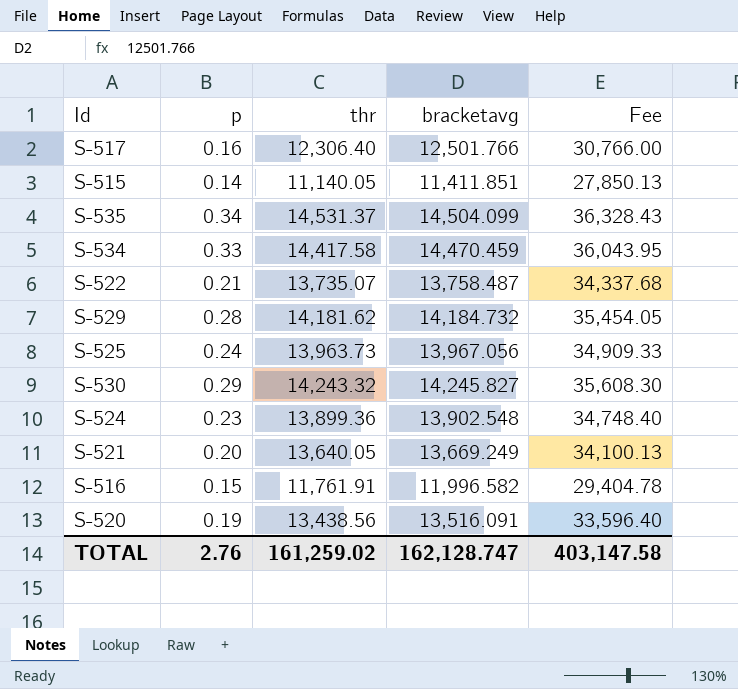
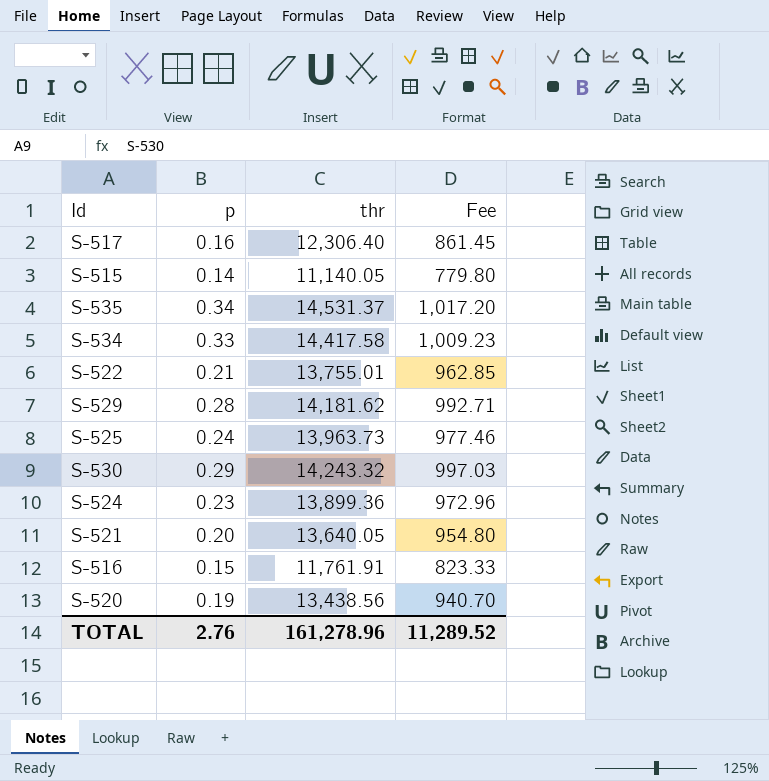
column bracketavg | position: 4 -> none
column Fee | formula: [thr] * 2.5 -> [thr] * 0.07
S-522 | thr: 13,735.07 -> 13,755.01
TOTAL | thr: 161,259.02 -> 161,278.96
TOTAL | Fee: 403,147.58 -> 11,289.52

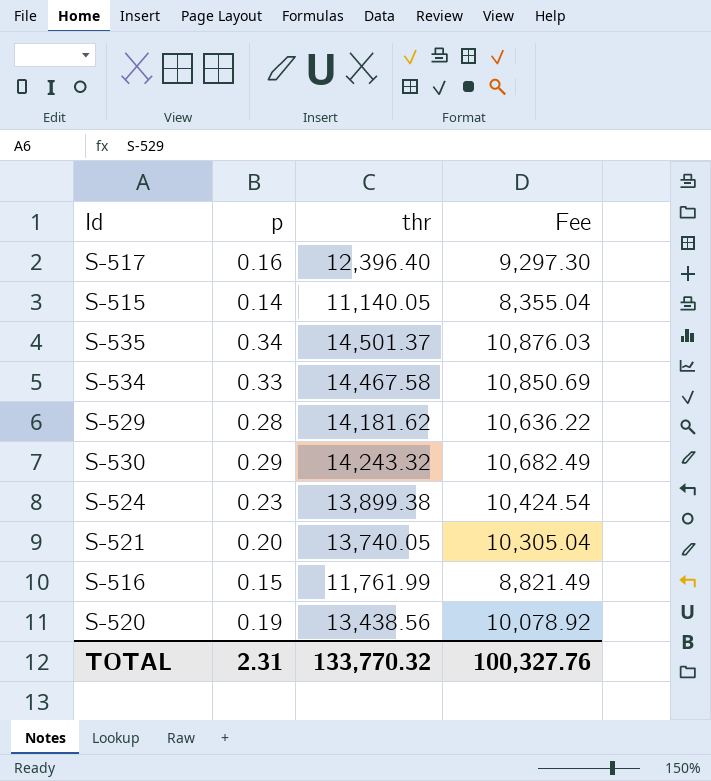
column Fee | formula: [thr] * 0.07 -> [thr] * 0.75
row S-522: 0.21 | 13,755.01 | 962.85 -> none
row S-525: 0.24 | 13,963.73 | 977.46 -> none
S-517 | thr: 12,306.40 -> 12,396.40
S-535 | thr: 14,531.37 -> 14,501.37
S-534 | thr: 14,417.58 -> 14,467.58
S-524 | thr: 13,899.36 -> 13,899.38
S-521 | thr: 13,640.05 -> 13,740.05
S-516 | thr: 11,761.91 -> 11,761.99
TOTAL | p: 2.76 -> 2.31
TOTAL | thr: 161,278.96 -> 133,770.32
TOTAL | Fee: 11,289.52 -> 100,327.76

